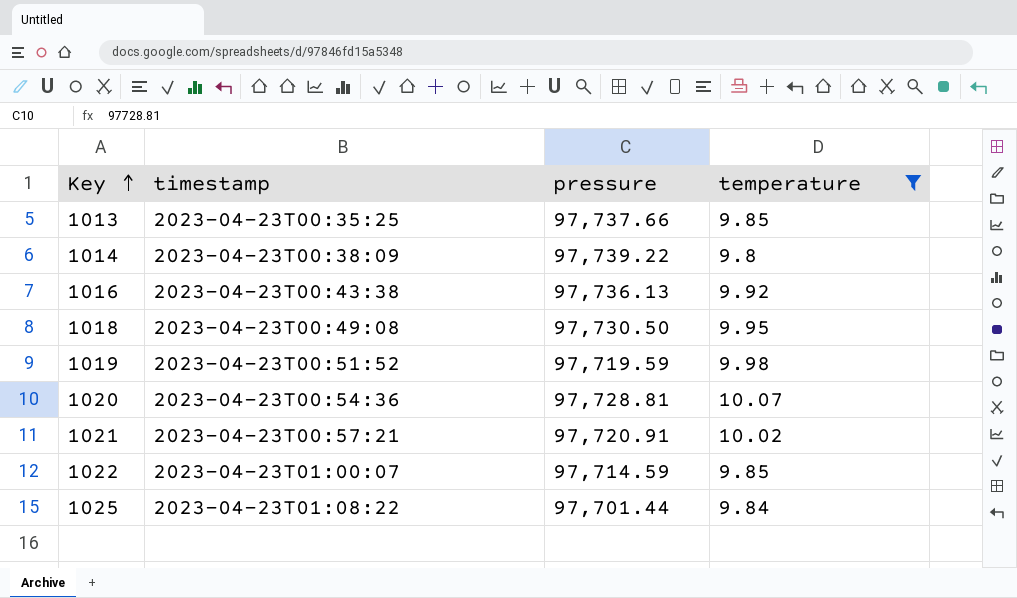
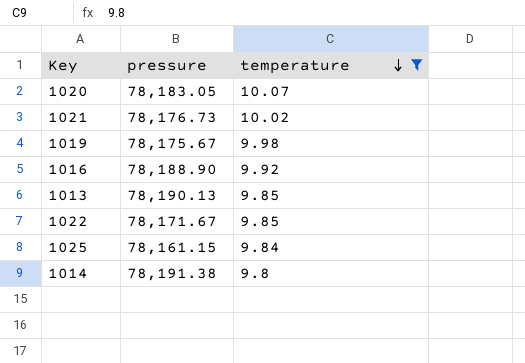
row order: Key ascending -> temperature descending
column timestamp | position: 2 -> none
row 1018: 2023-04-23T00:49:08 | 97,730.50 | 9.95 -> none
1020 | pressure: 97,728.81 -> 78,183.05
1021 | pressure: 97,720.91 -> 78,176.73
1019 | pressure: 97,719.59 -> 78,175.67
1016 | pressure: 97,736.13 -> 78,188.90
1013 | pressure: 97,737.66 -> 78,190.13
1022 | pressure: 97,714.59 -> 78,171.67
1025 | pressure: 97,701.44 -> 78,161.15
1014 | pressure: 97,739.22 -> 78,191.38

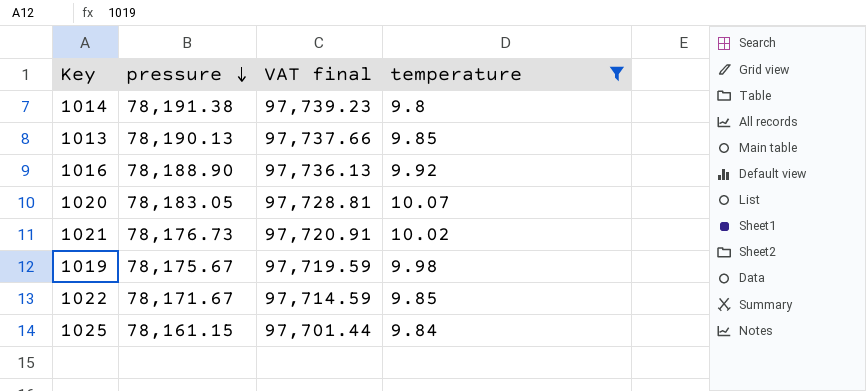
row order: temperature descending -> pressure descending
column VAT final | formula: none -> [pressure] * 1.25

